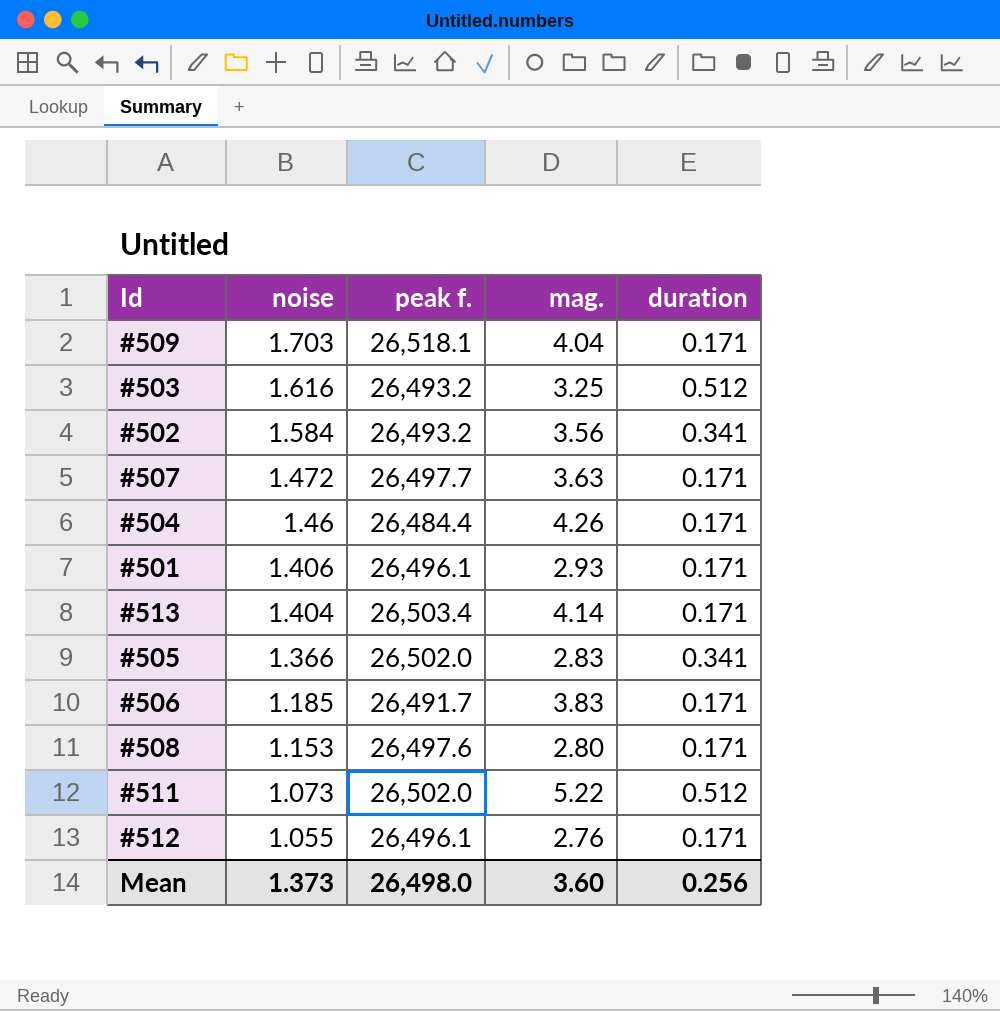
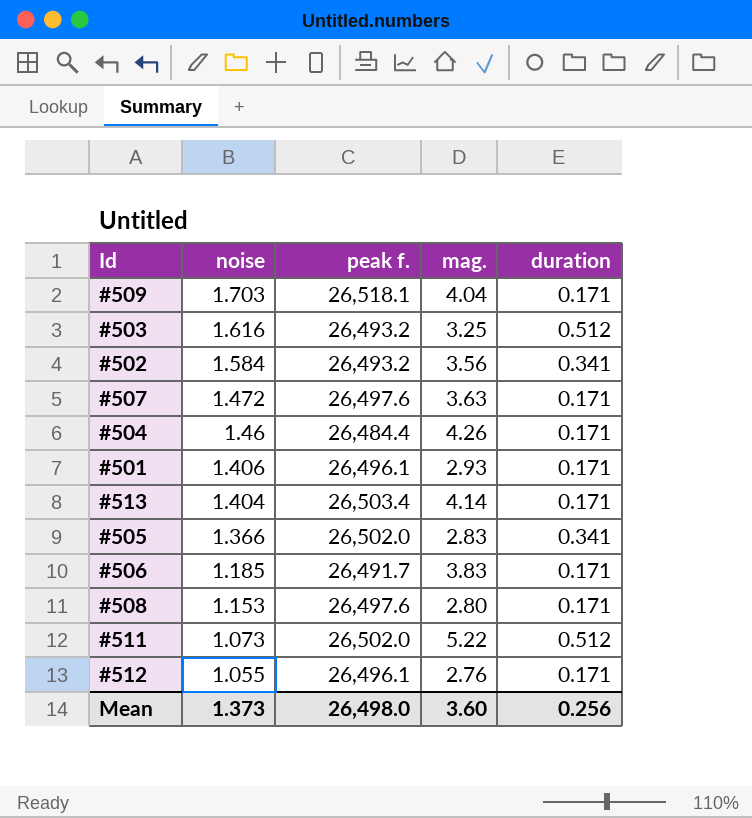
#507 | peak f.: 26,497.7 -> 26,497.6

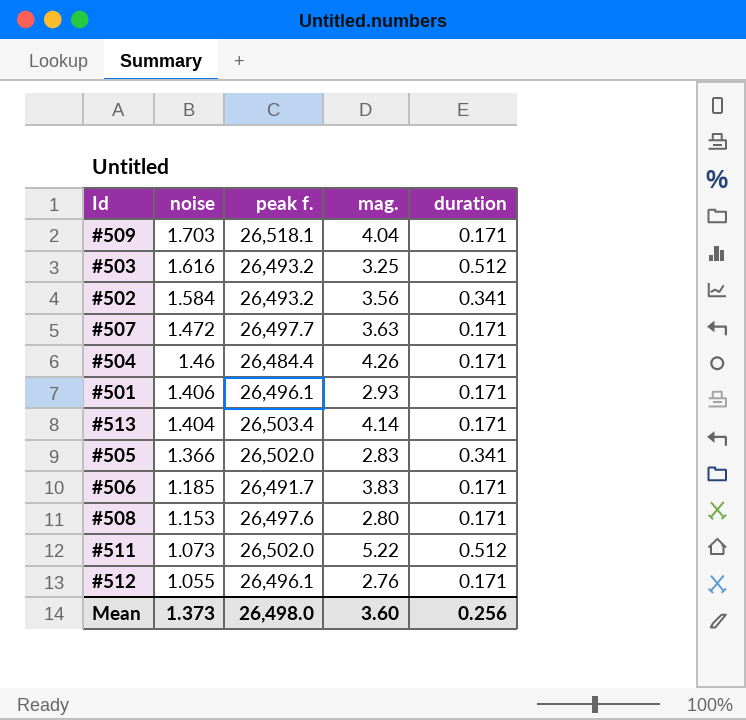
#507 | peak f.: 26,497.6 -> 26,497.7

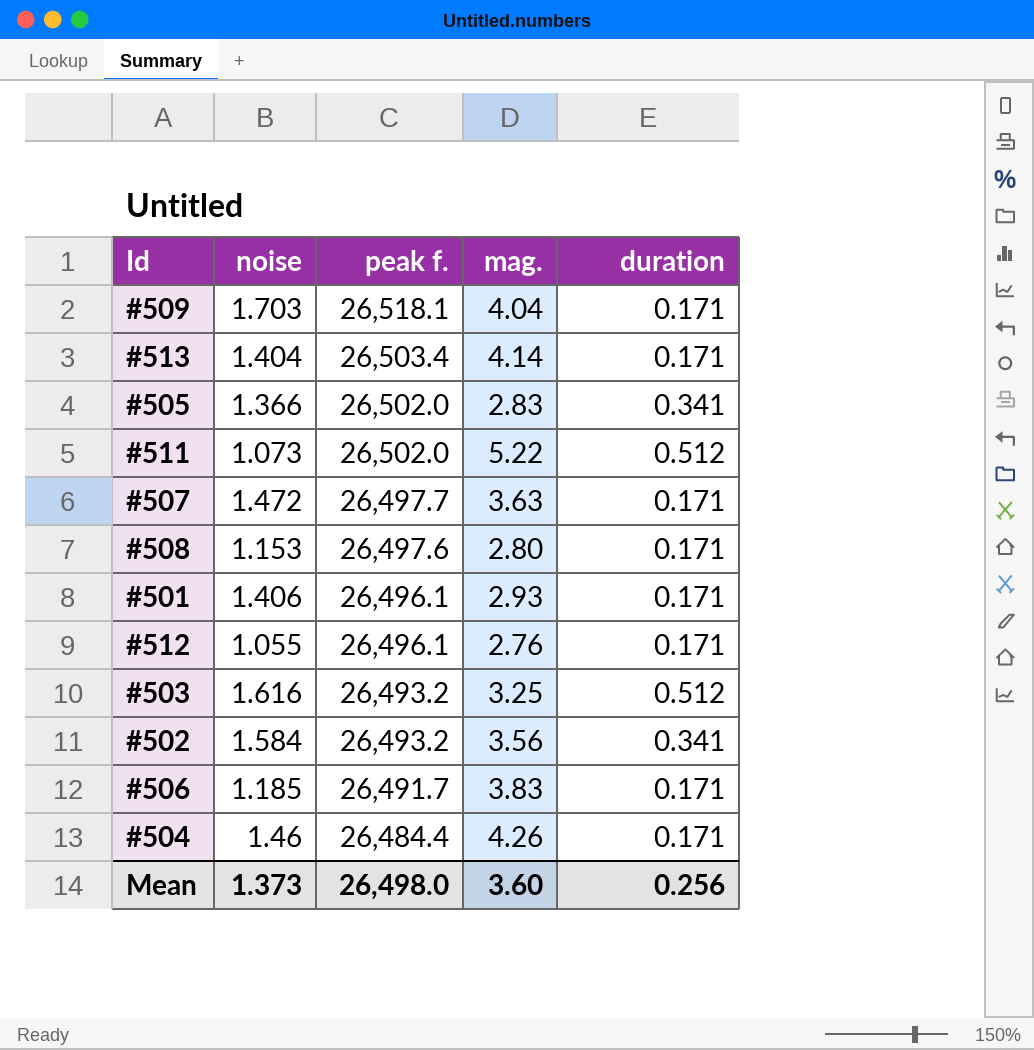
row order: noise descending -> peak f. descending

